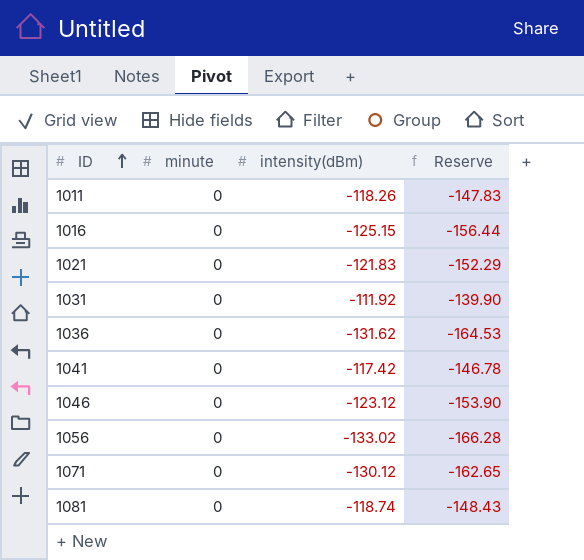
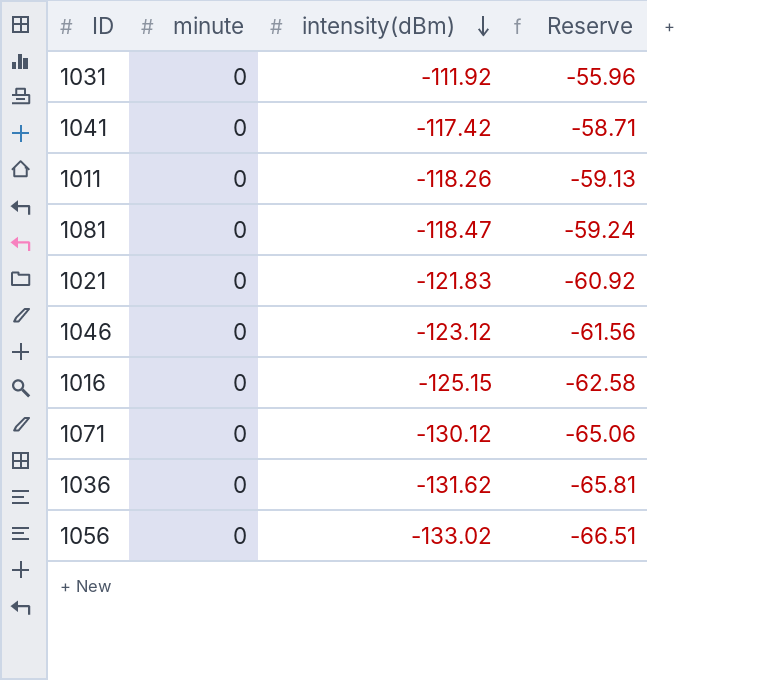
row order: ID ascending -> intensity(dBm) descending
column Reserve | formula: [intensity(dBm)] * 1.25 -> [intensity(dBm)] * 0.5
1081 | intensity(dBm): -118.74 -> -118.47

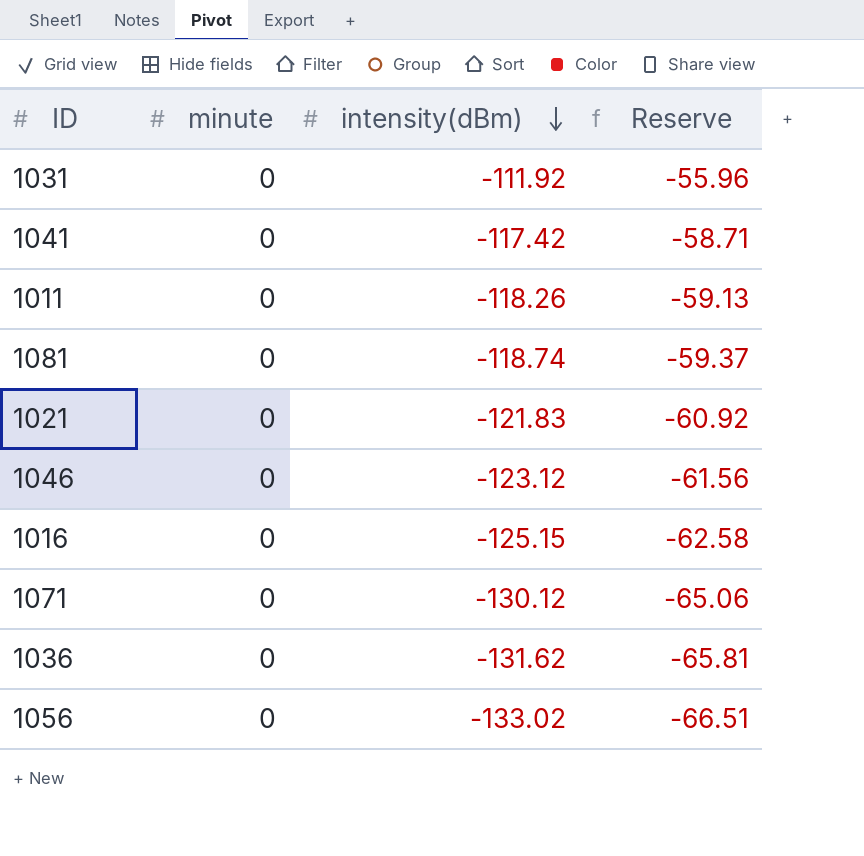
1081 | intensity(dBm): -118.47 -> -118.74
1081 | Reserve: -59.24 -> -59.37

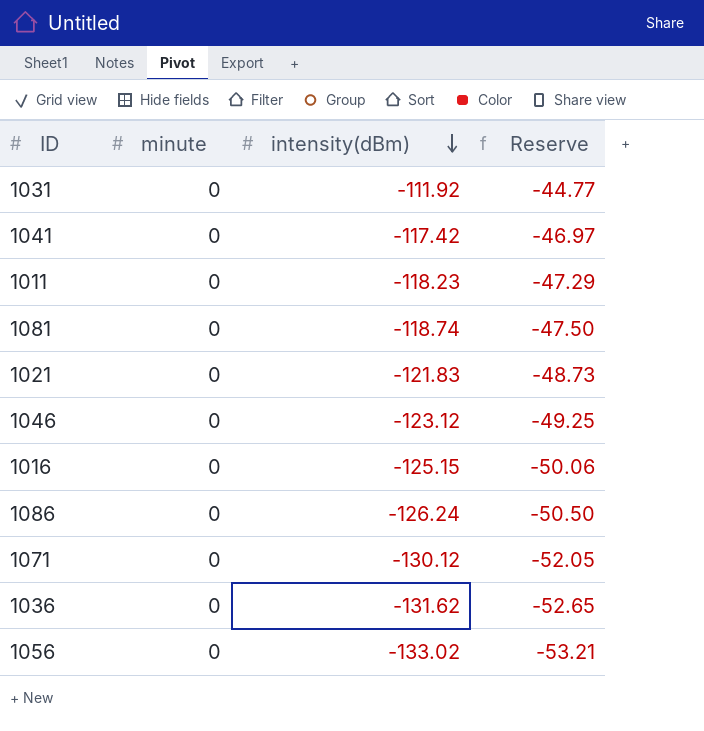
column Reserve | formula: [intensity(dBm)] * 0.5 -> [intensity(dBm)] * 0.4
1011 | intensity(dBm): -118.26 -> -118.23
row 1086: none -> 0 | -126.24 | -50.50

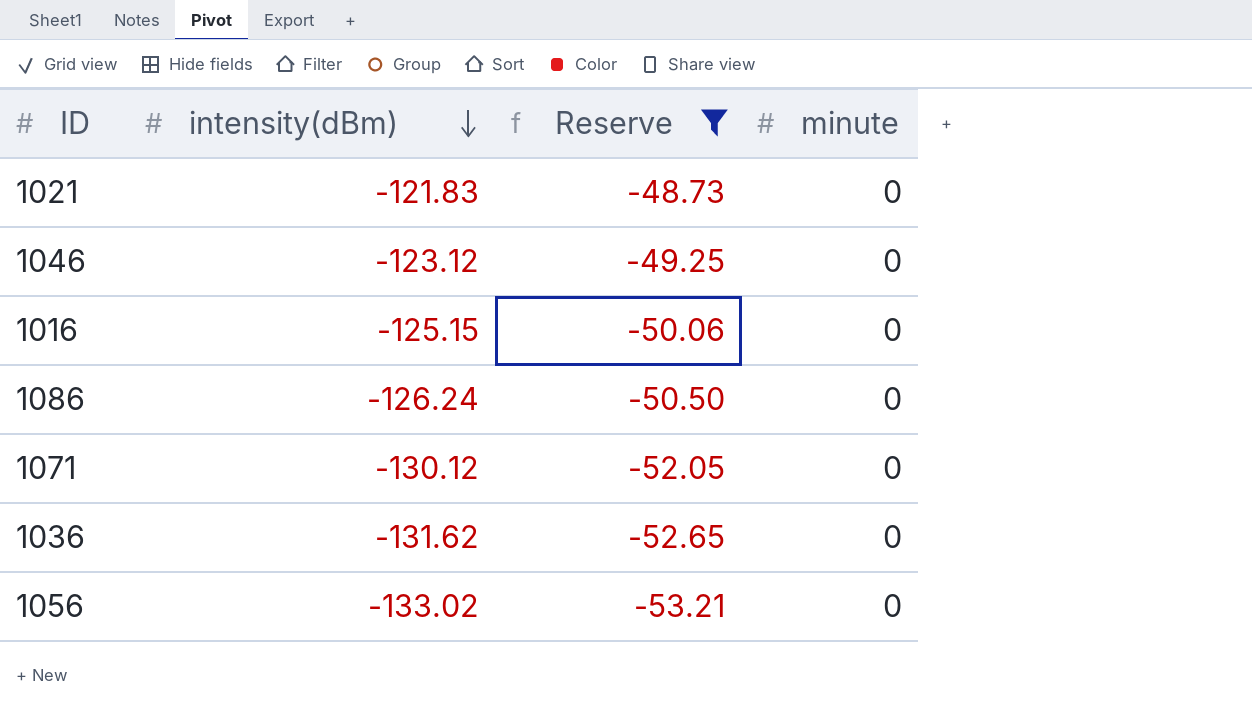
filter: none -> Reserve <= -48.73
column minute | position: 2 -> 4

